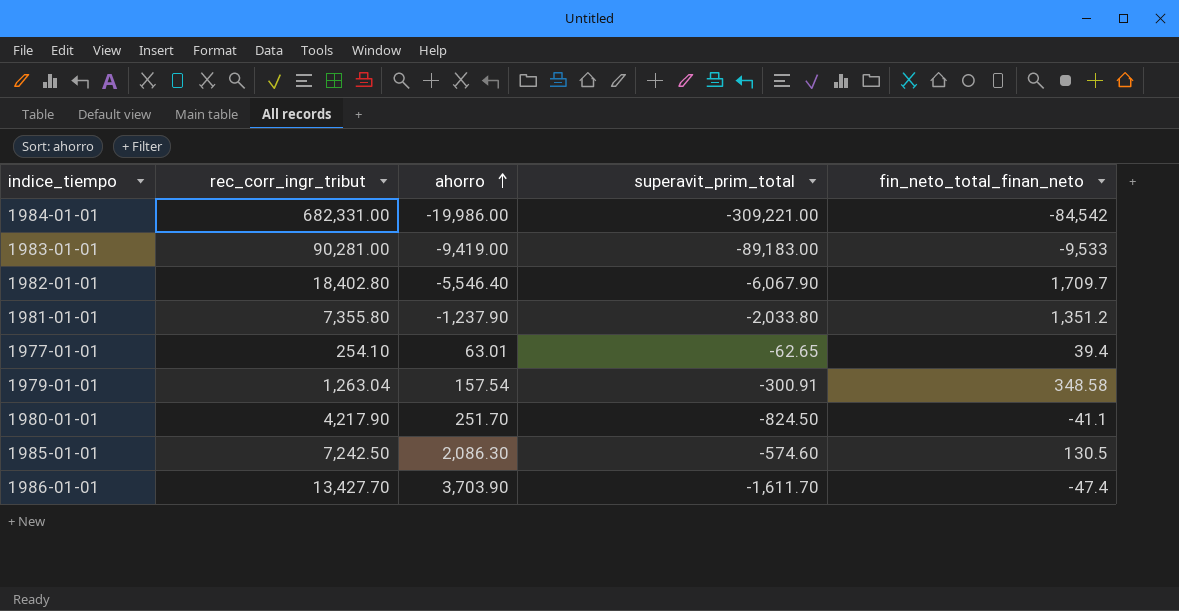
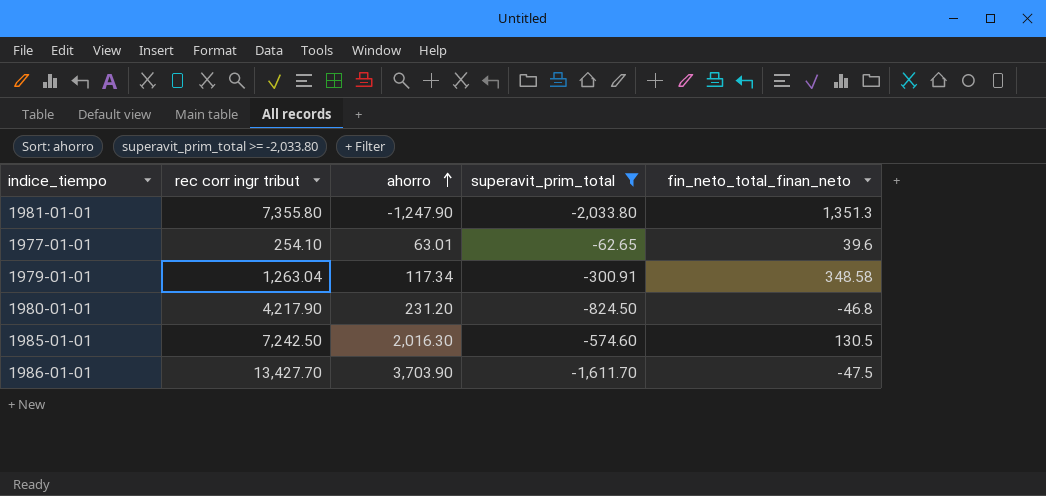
filter: none -> superavit_prim_total >= -2,033.80
column name: rec_corr_ingr_tribut -> rec corr ingr tribut
1981-01-01 | ahorro: -1,237.90 -> -1,247.90
1981-01-01 | fin_neto_total_finan_neto: 1,351.2 -> 1,351.3
1977-01-01 | fin_neto_total_finan_neto: 39.4 -> 39.6
1979-01-01 | ahorro: 157.54 -> 117.34
1980-01-01 | ahorro: 251.70 -> 231.20
1980-01-01 | fin_neto_total_finan_neto: -41.1 -> -46.8
1985-01-01 | ahorro: 2,086.30 -> 2,016.30
1986-01-01 | fin_neto_total_finan_neto: -47.4 -> -47.5

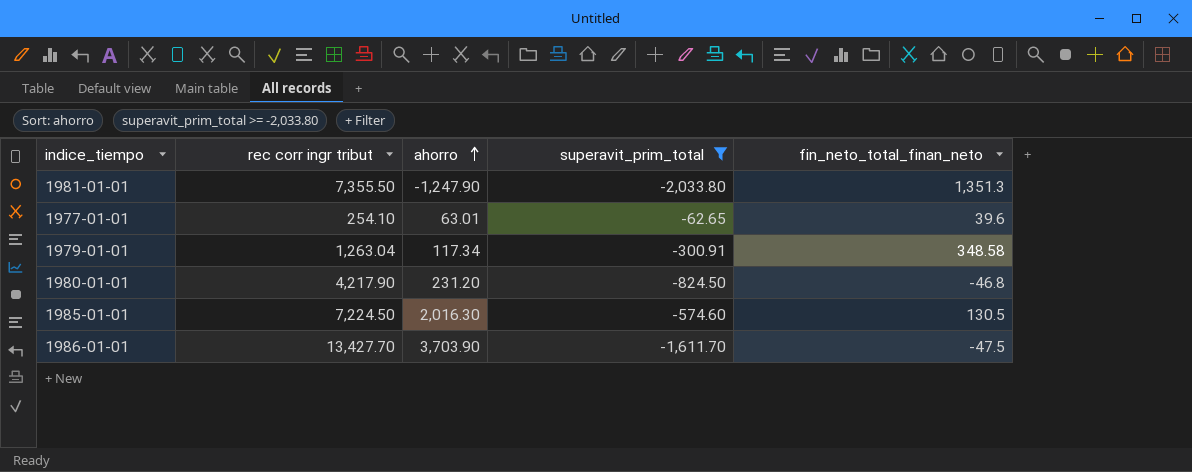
1981-01-01 | rec corr ingr tribut: 7,355.80 -> 7,355.50
1985-01-01 | rec corr ingr tribut: 7,242.50 -> 7,224.50

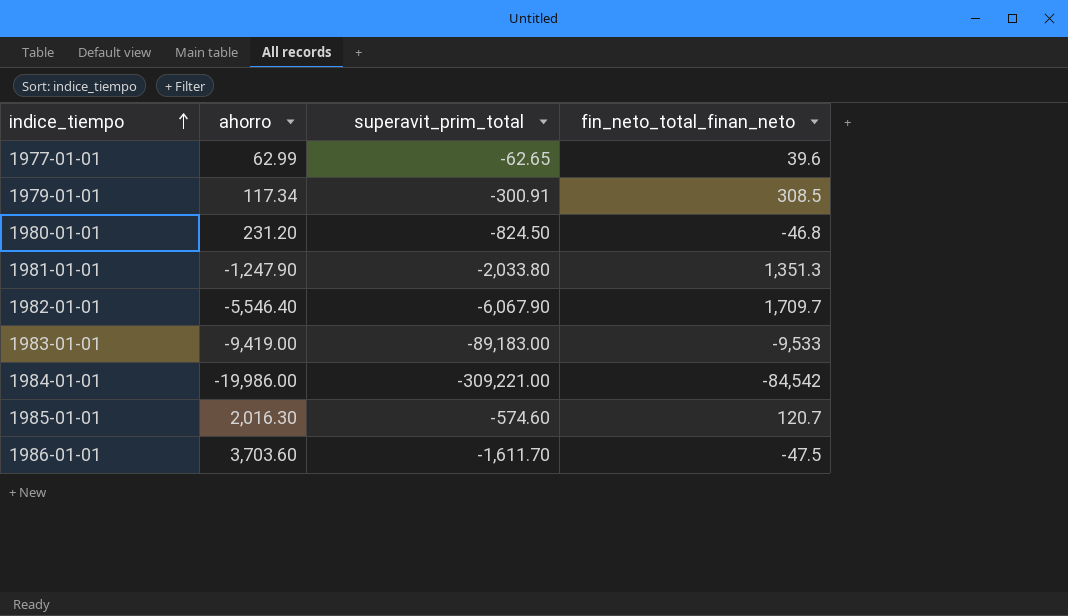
filter: superavit_prim_total >= -2,033.80 -> none
row order: ahorro ascending -> indice_tiempo ascending
column rec corr ingr tribut | position: 2 -> none
1977-01-01 | ahorro: 63.01 -> 62.99
1979-01-01 | fin_neto_total_finan_neto: 348.58 -> 308.5
1985-01-01 | fin_neto_total_finan_neto: 130.5 -> 120.7
1986-01-01 | ahorro: 3,703.90 -> 3,703.60

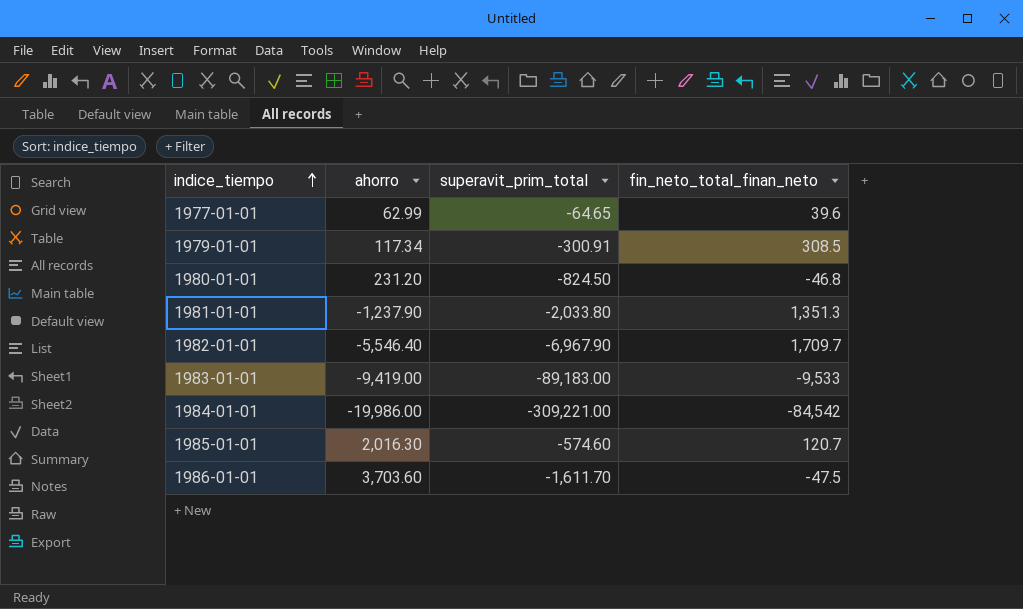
1977-01-01 | superavit_prim_total: -62.65 -> -64.65
1981-01-01 | ahorro: -1,247.90 -> -1,237.90
1982-01-01 | superavit_prim_total: -6,067.90 -> -6,967.90

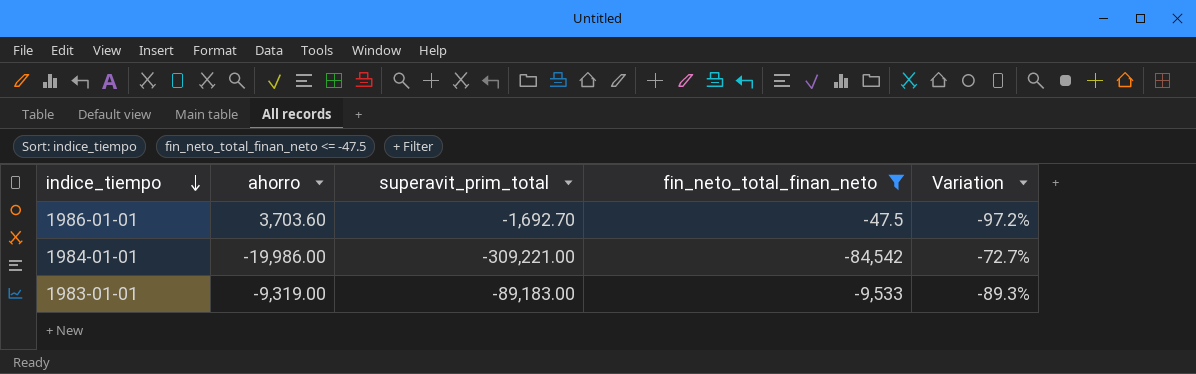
filter: none -> fin_neto_total_finan_neto <= -47.5
row order: indice_tiempo ascending -> indice_tiempo descending
column Variation | formula: none -> ([fin_neto_total_finan_neto] - [superavit_prim_total]) / [superavit_prim_total]
1986-01-01 | superavit_prim_total: -1,611.70 -> -1,692.70
1983-01-01 | ahorro: -9,419.00 -> -9,319.00

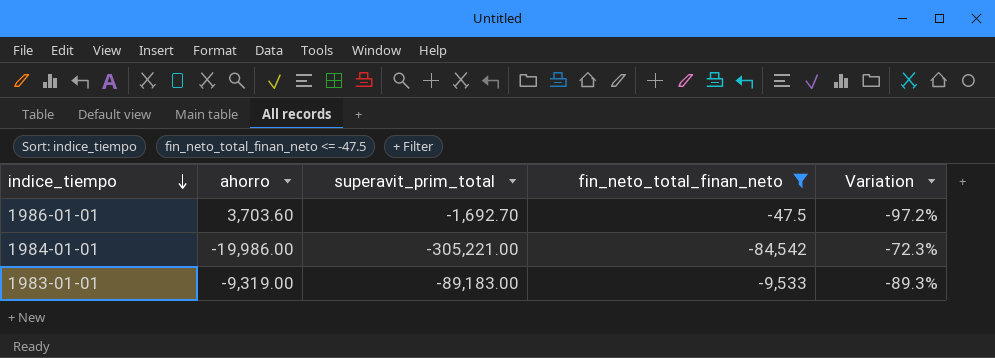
1984-01-01 | superavit_prim_total: -309,221.00 -> -305,221.00
1984-01-01 | Variation: -72.7% -> -72.3%

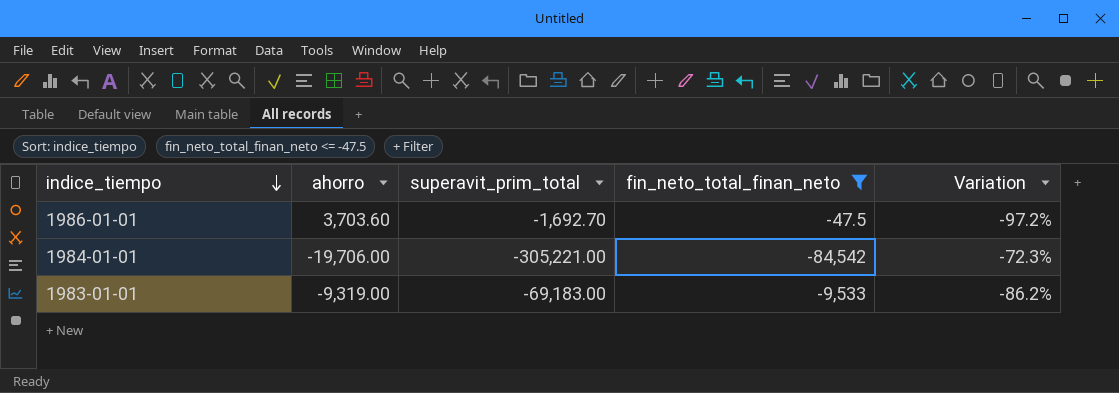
1984-01-01 | ahorro: -19,986.00 -> -19,706.00
1983-01-01 | superavit_prim_total: -89,183.00 -> -69,183.00
1983-01-01 | Variation: -89.3% -> -86.2%

